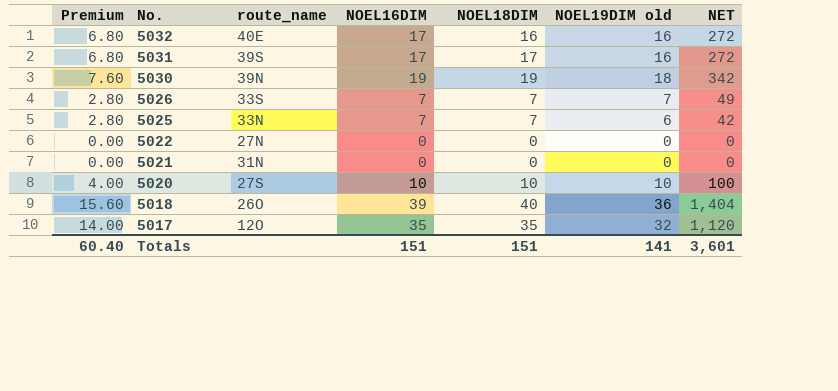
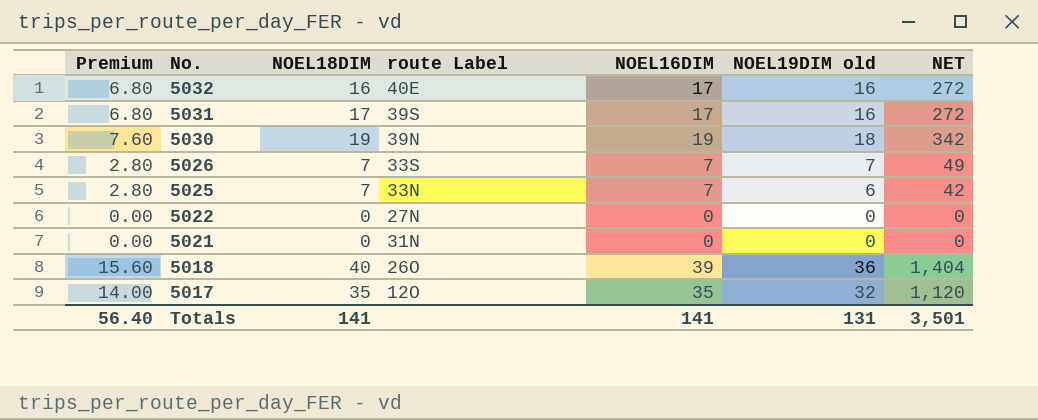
column NOEL18DIM | position: 5 -> 3
column name: route_name -> route Label
row 5020: 4.00 | 27S | 10 | 10 | 10 | 100 -> none
Totals | Premium: 60.40 -> 56.40
Totals | NOEL18DIM: 151 -> 141
Totals | NOEL16DIM: 151 -> 141
Totals | NOEL19DIM old: 141 -> 131
Totals | NET: 3,601 -> 3,501

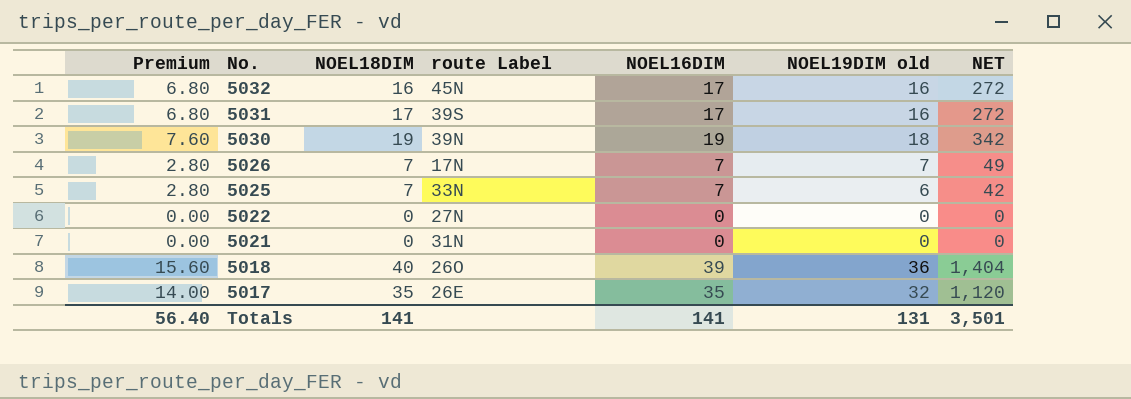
5032 | route Label: 40E -> 45N
5026 | route Label: 33S -> 17N
5017 | route Label: 12O -> 26E

